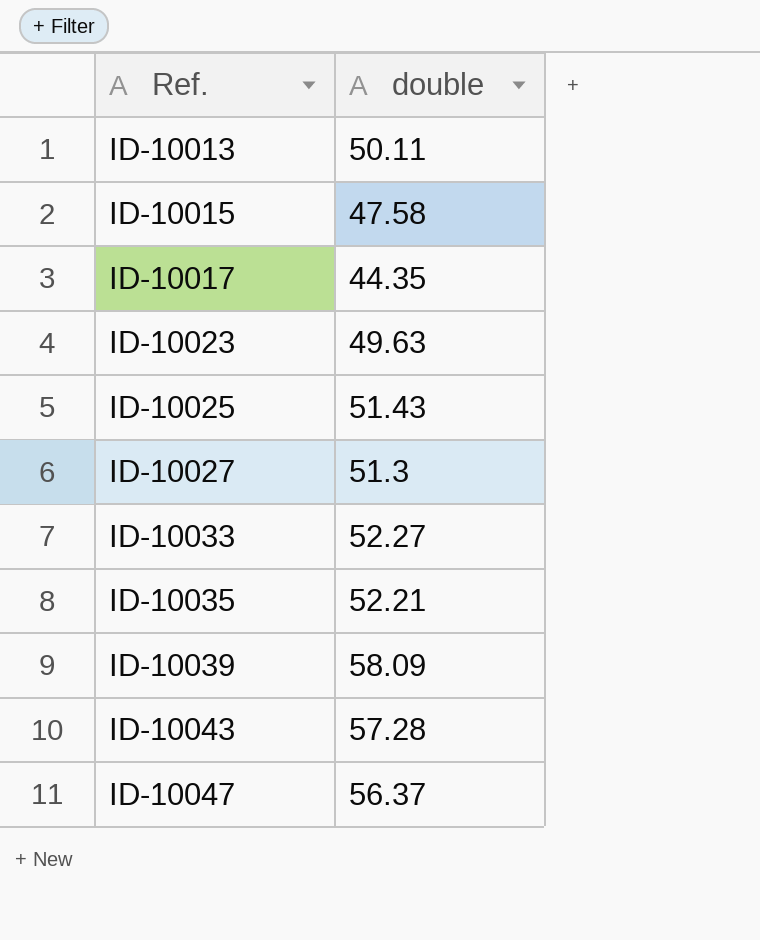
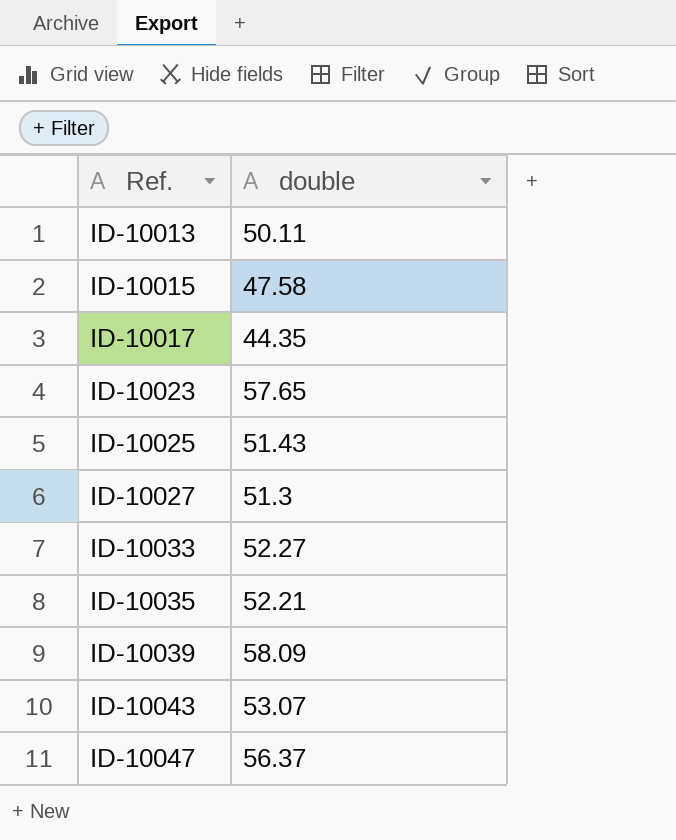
ID-10023 | double: 49.63 -> 57.65
ID-10043 | double: 57.28 -> 53.07

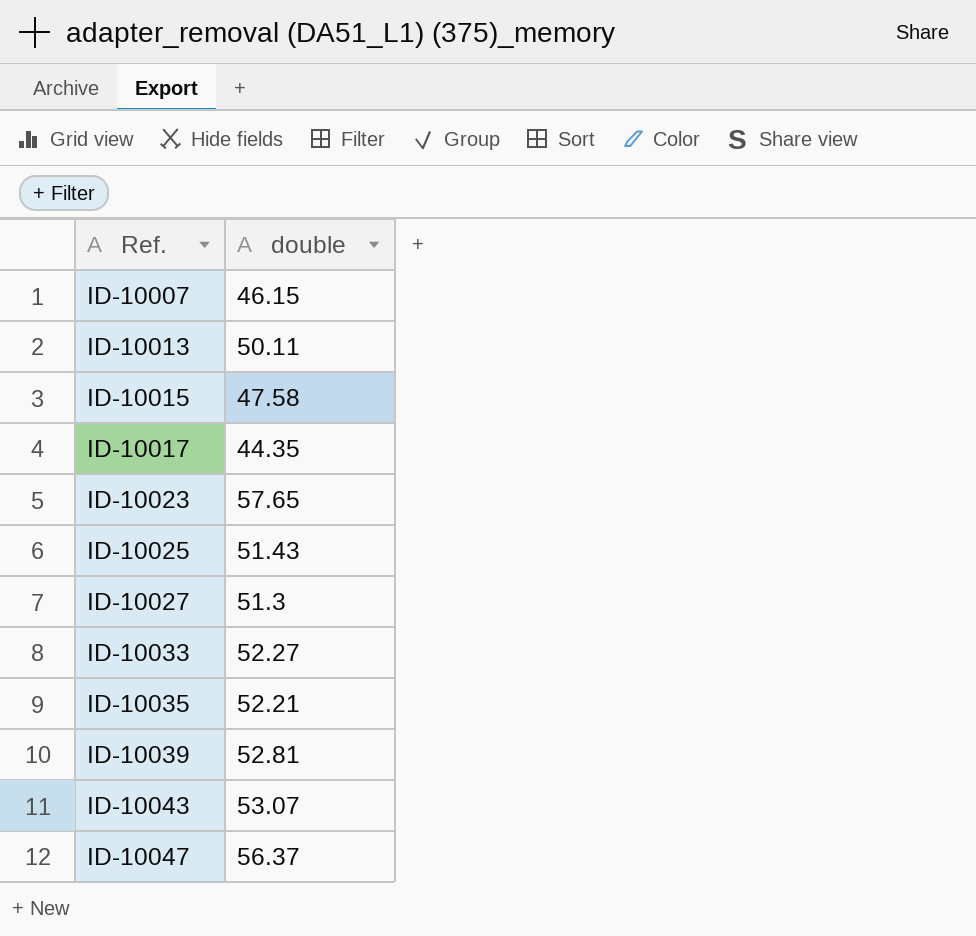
row ID-10007: none -> 46.15
ID-10039 | double: 58.09 -> 52.81

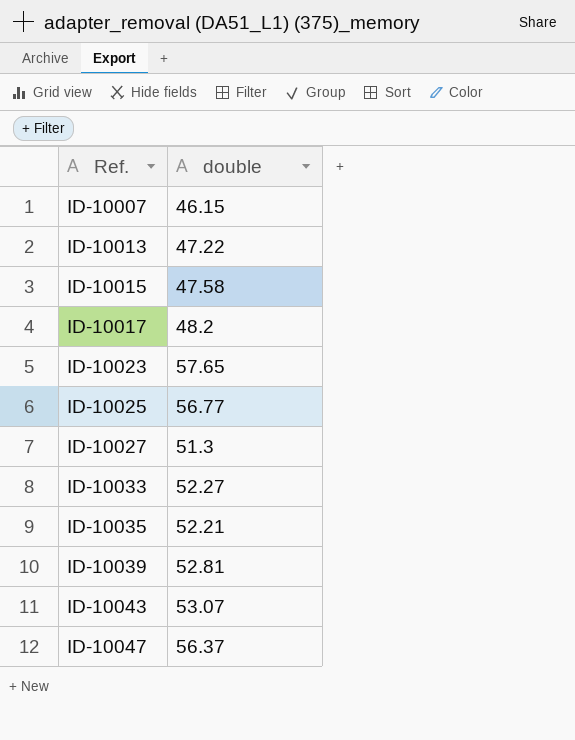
ID-10013 | double: 50.11 -> 47.22
ID-10017 | double: 44.35 -> 48.2
ID-10025 | double: 51.43 -> 56.77

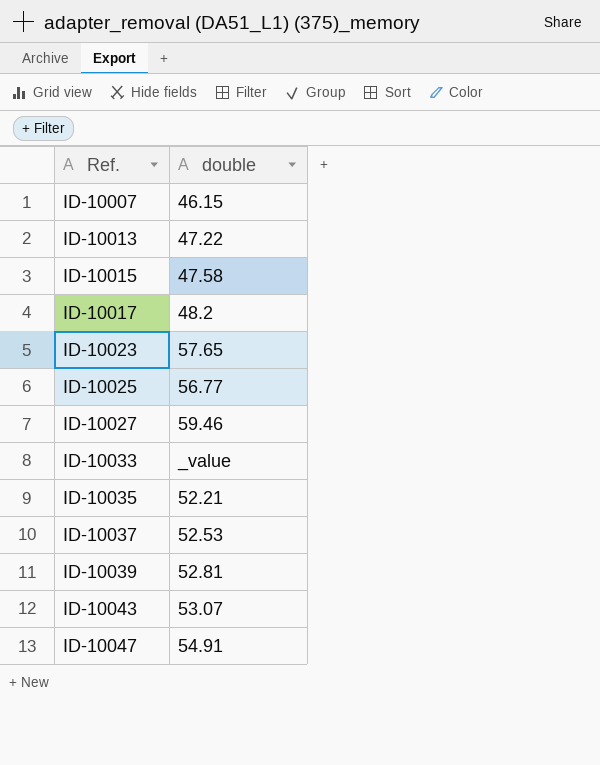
ID-10027 | double: 51.3 -> 59.46
ID-10033 | double: 52.27 -> _value
row ID-10037: none -> 52.53
ID-10047 | double: 56.37 -> 54.91

